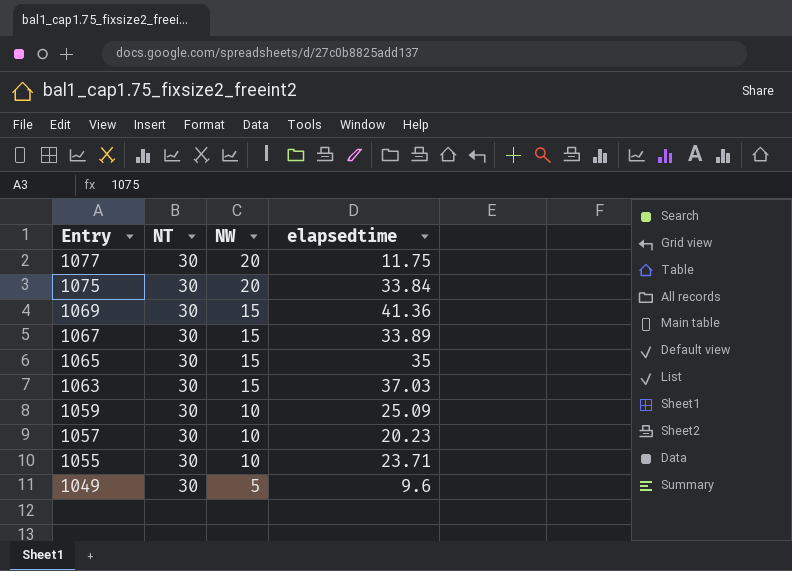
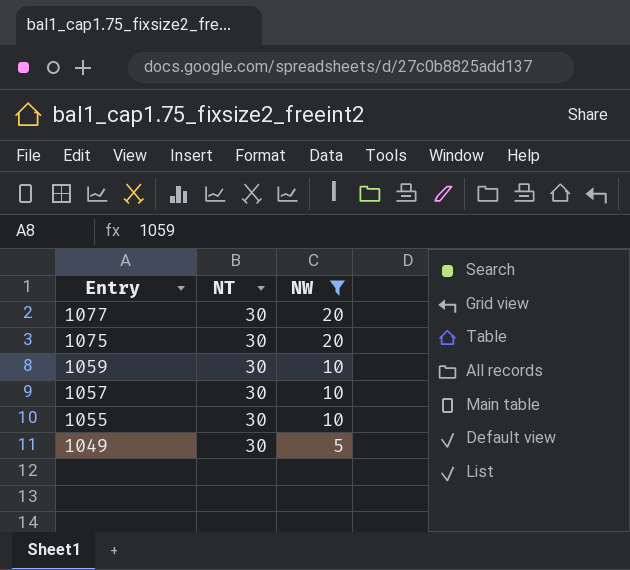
filter: none -> NW != 15
column elapsedtime | position: 4 -> none

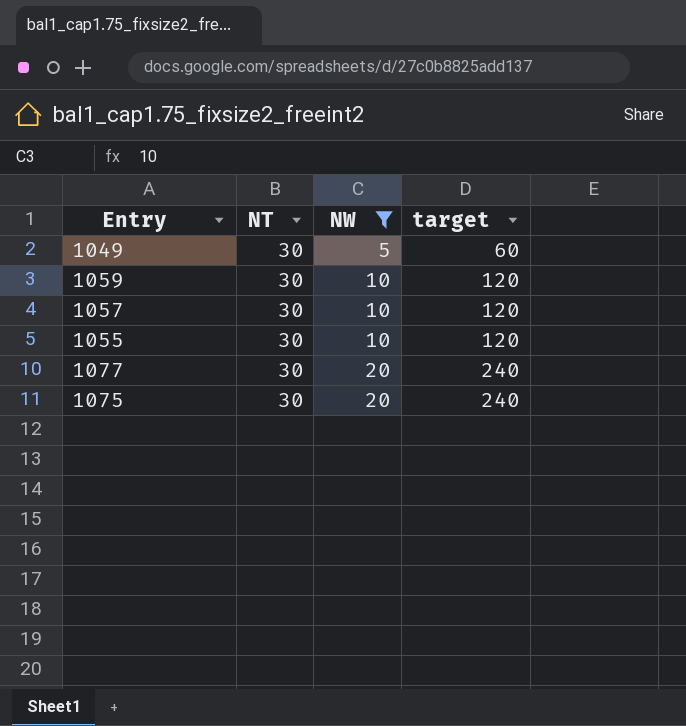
row order: Entry descending -> NW ascending
column target | formula: none -> [NW] * 12

